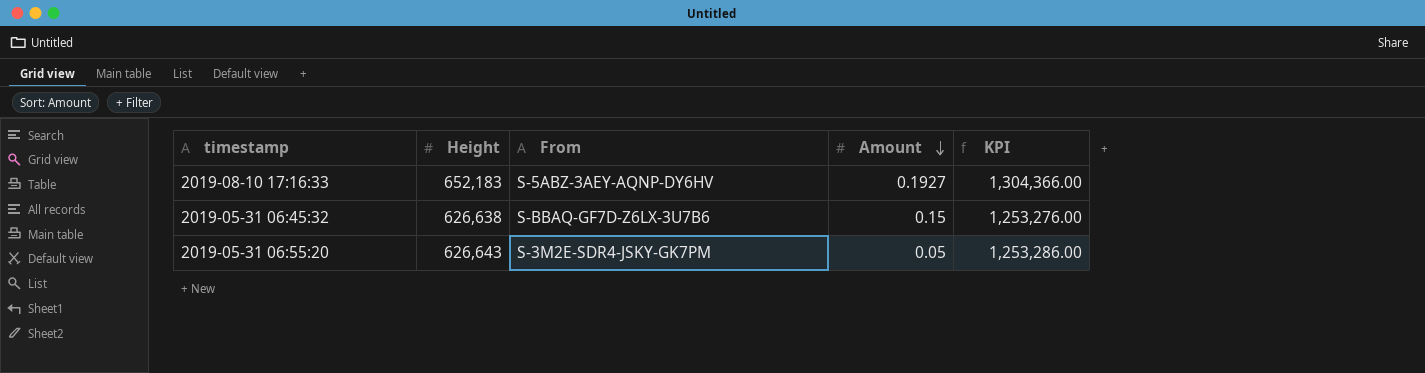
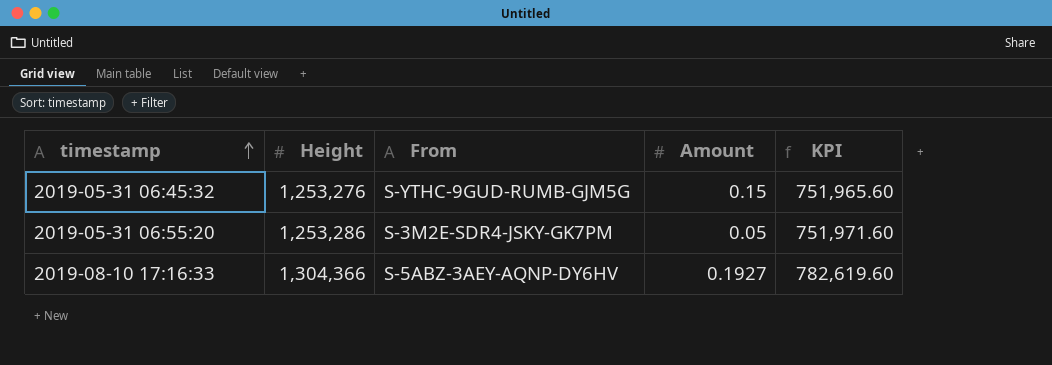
row order: Amount descending -> timestamp ascending
column KPI | formula: [Height] * 2 -> [Height] * 0.6
2019-05-31 06:45:32 | Height: 626,638 -> 1,253,276
2019-05-31 06:45:32 | From: S-BBAQ-GF7D-Z6LX-3U7B6 -> S-YTHC-9GUD-RUMB-GJM5G
2019-05-31 06:55:20 | Height: 626,643 -> 1,253,286
2019-08-10 17:16:33 | Height: 652,183 -> 1,304,366

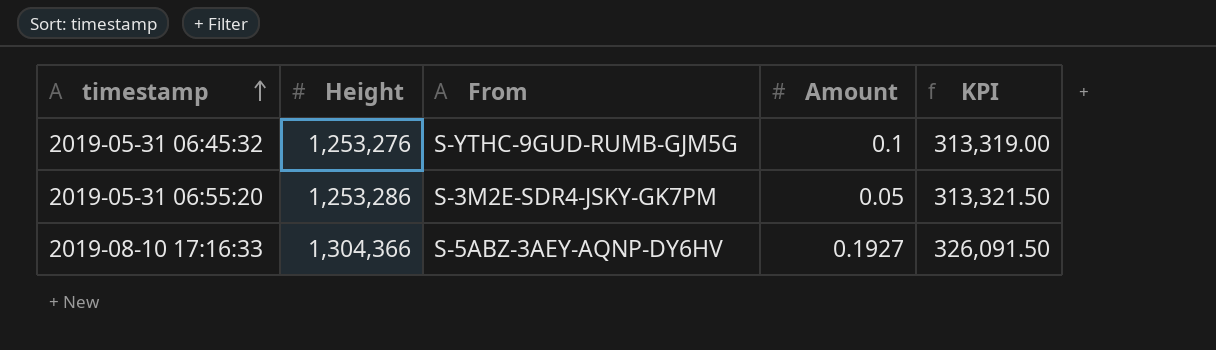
column KPI | formula: [Height] * 0.6 -> [Height] * 0.25
2019-05-31 06:45:32 | Amount: 0.15 -> 0.1

